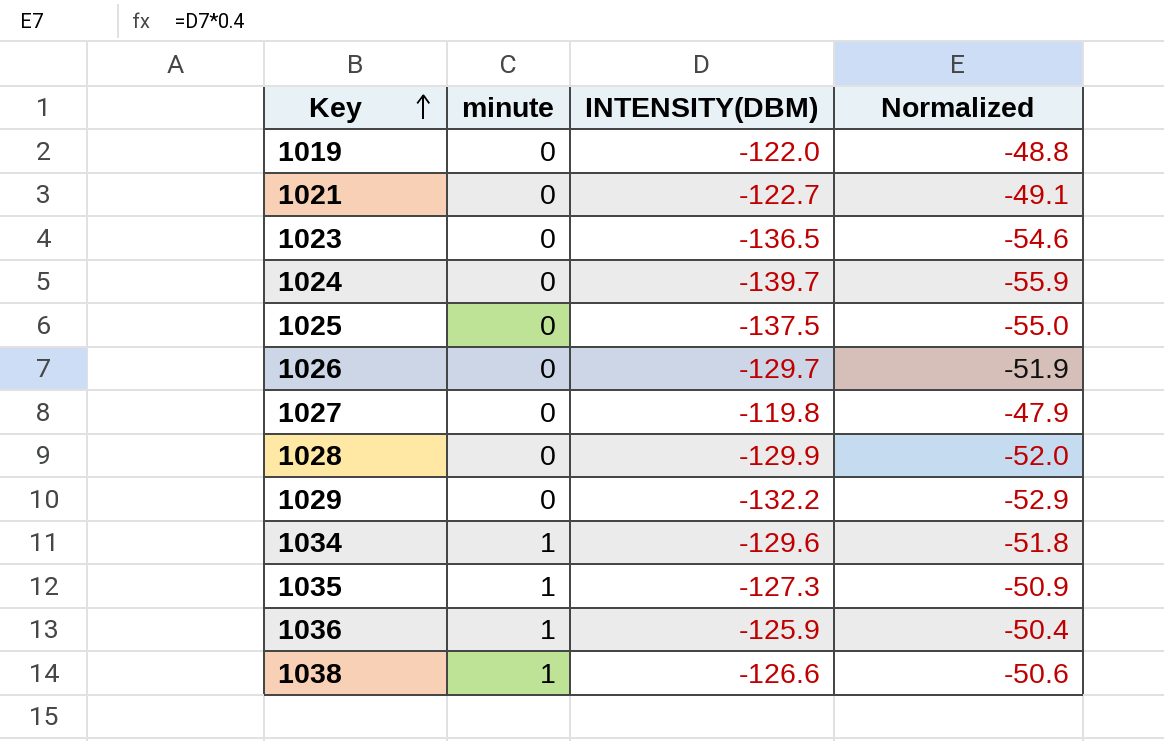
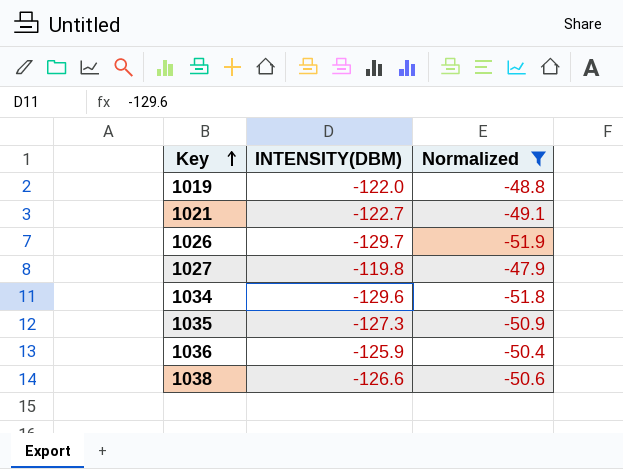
filter: none -> Normalized >= -51.9
column minute | position: 2 -> none

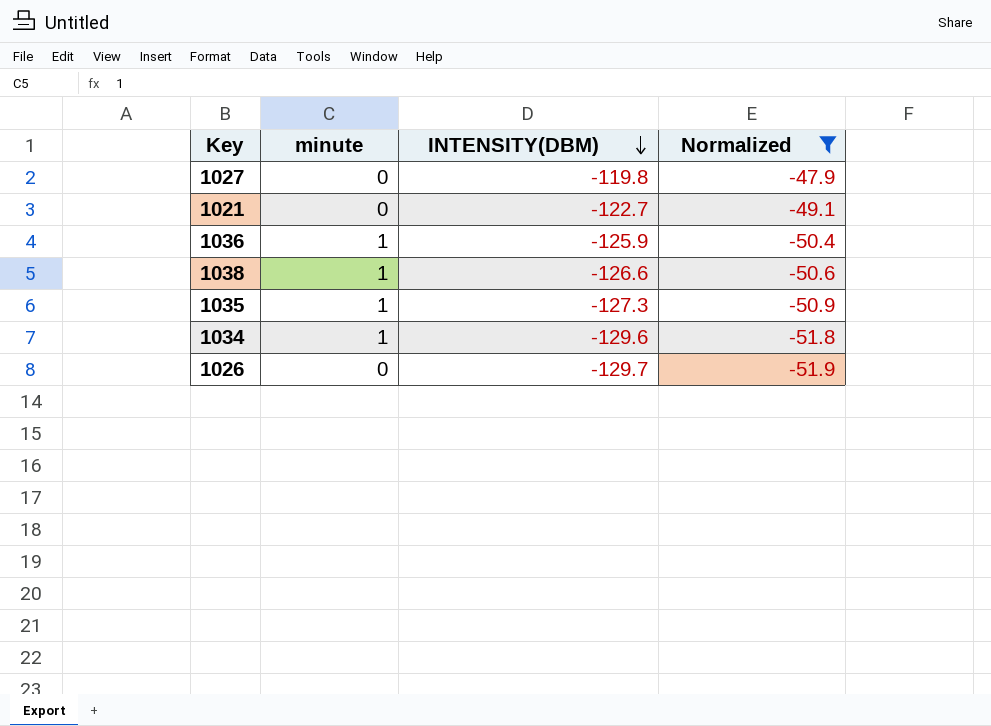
row order: Key ascending -> INTENSITY(DBM) descending
column minute | position: none -> 2
row 1019: -122.0 | -48.8 -> none

